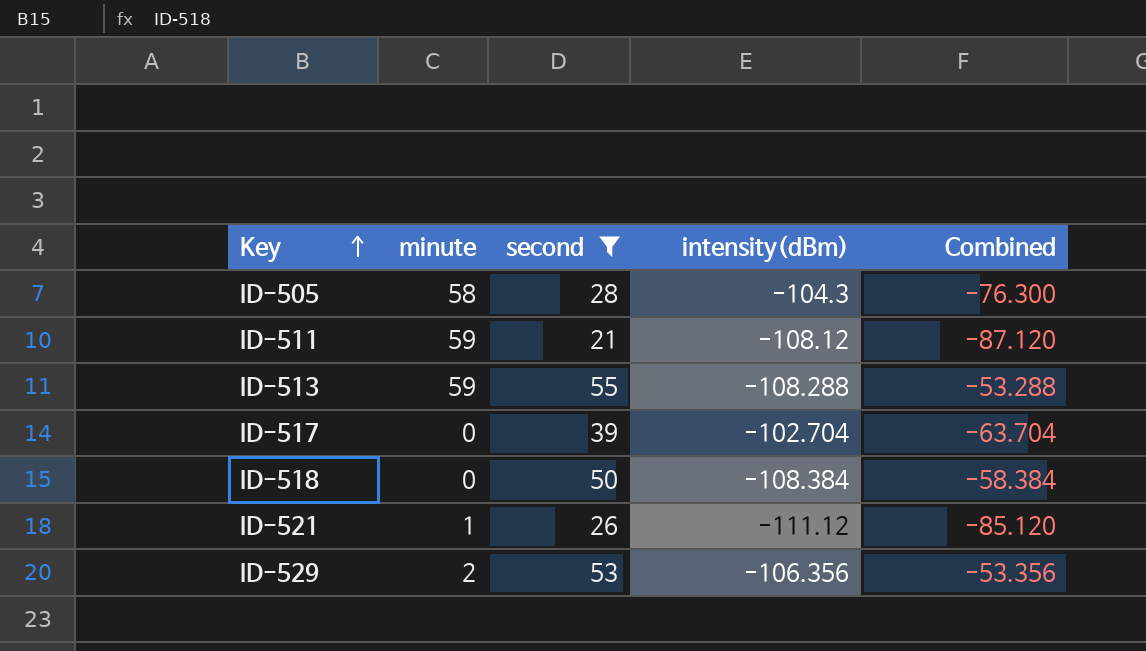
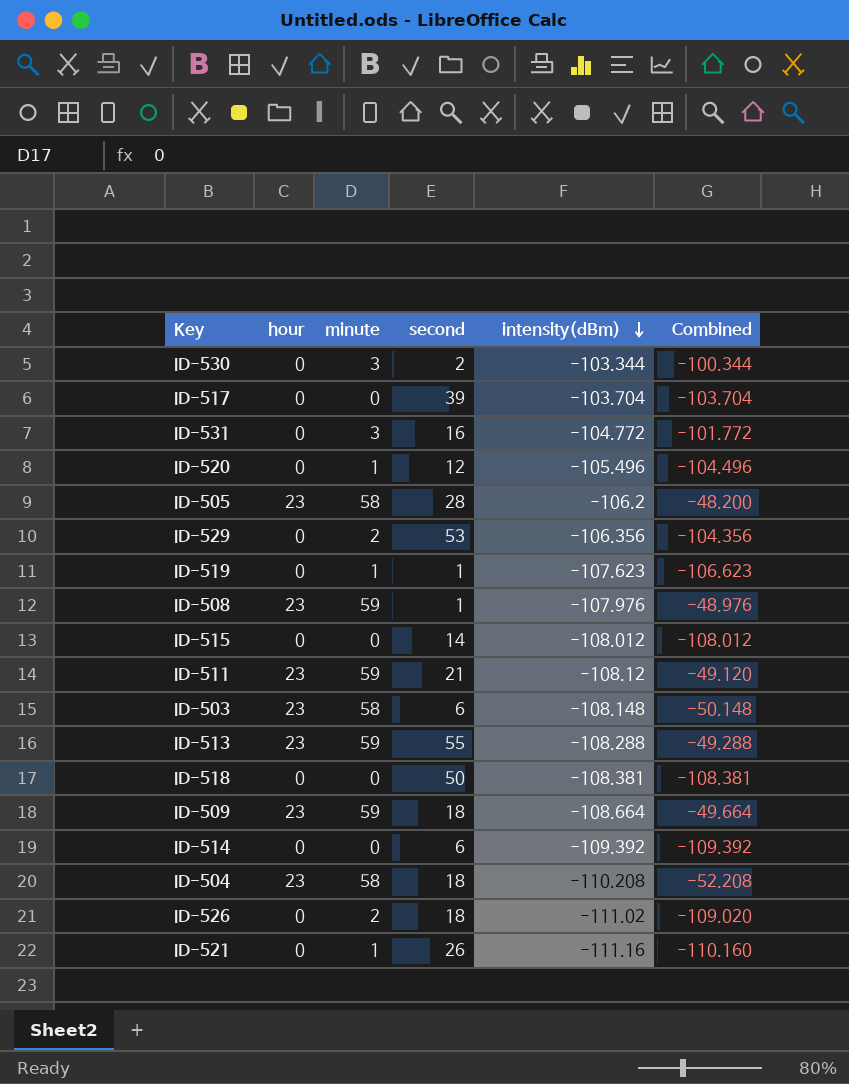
filter: second >= 21 -> none
row order: Key ascending -> intensity(dBm) descending
column hour | position: none -> 2
column Combined | formula: [second] + [intensity(dBm)] -> [minute] + [intensity(dBm)]
ID-517 | intensity(dBm): -102.704 -> -103.704
ID-505 | intensity(dBm): -104.3 -> -106.2
ID-518 | intensity(dBm): -108.384 -> -108.381
ID-521 | intensity(dBm): -111.12 -> -111.16

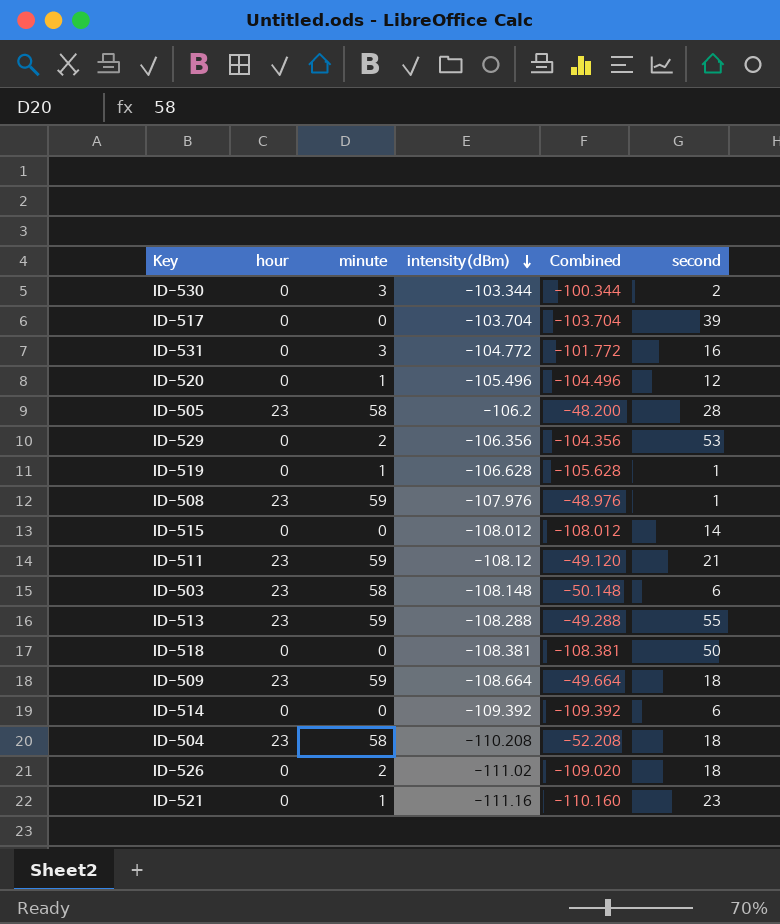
column second | position: 4 -> 6
ID-519 | intensity(dBm): -107.623 -> -106.628
ID-519 | Combined: -106.623 -> -105.628
ID-521 | second: 26 -> 23

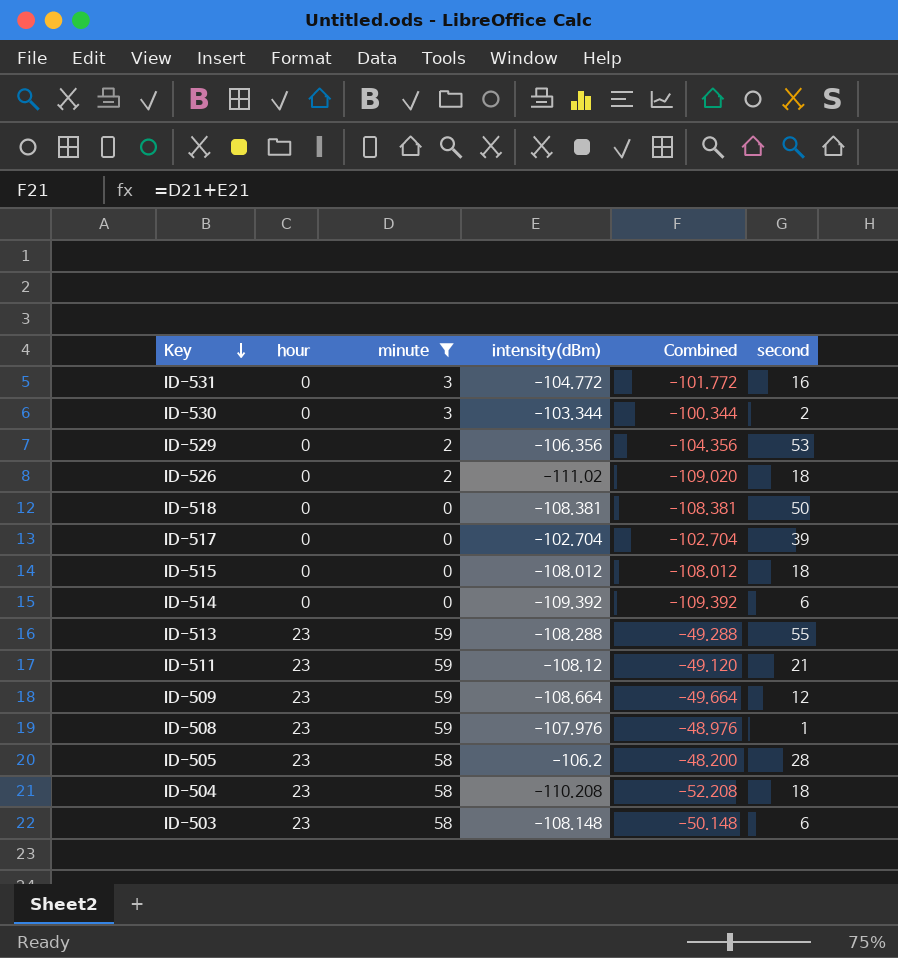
filter: none -> minute != 1
row order: intensity(dBm) descending -> Key descending
ID-517 | intensity(dBm): -103.704 -> -102.704
ID-517 | Combined: -103.704 -> -102.704
ID-515 | second: 14 -> 18
ID-509 | second: 18 -> 12

